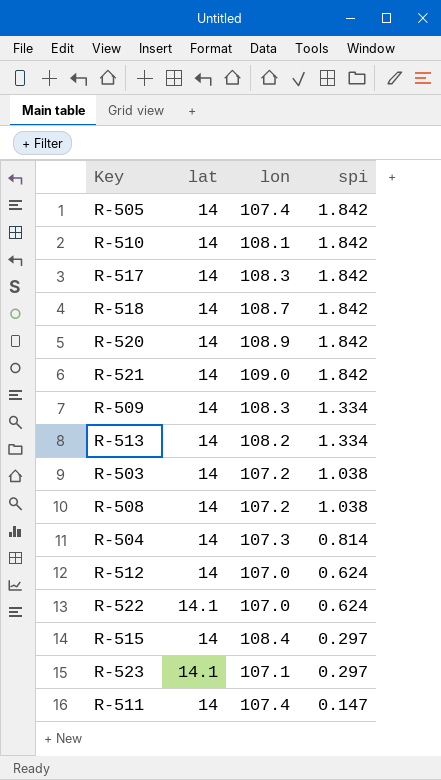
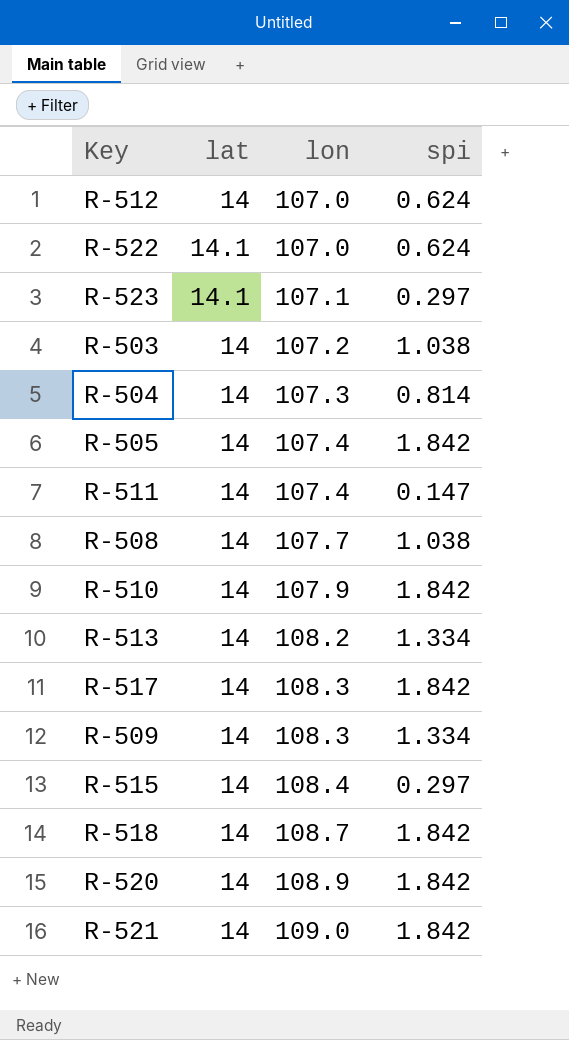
row order: spi descending -> lon ascending
R-508 | lon: 107.2 -> 107.7
R-510 | lon: 108.1 -> 107.9

